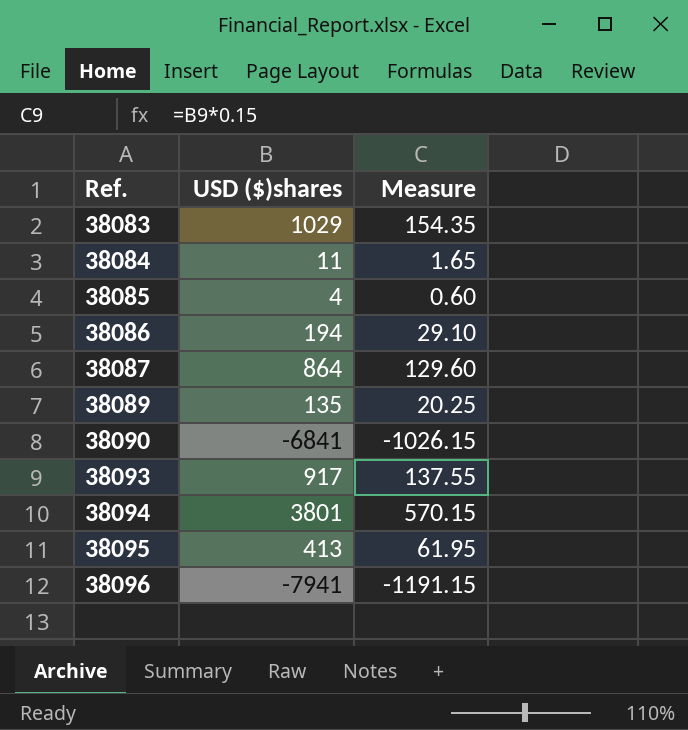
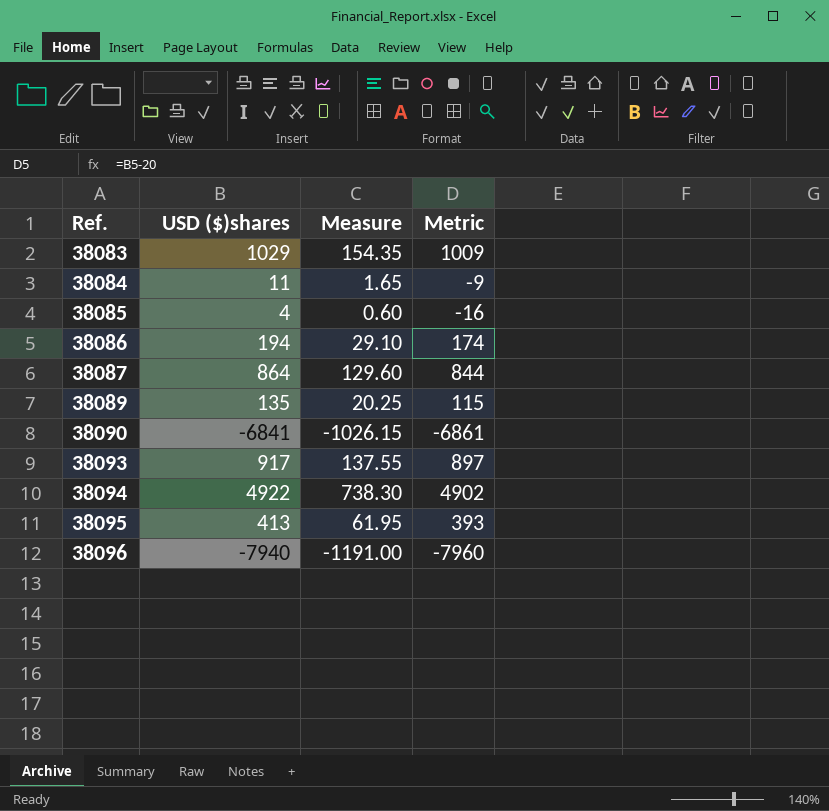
column Metric | formula: none -> [USD ($)shares] - 20
38094 | USD ($)shares: 3801 -> 4922
38094 | Measure: 570.15 -> 738.30
38096 | USD ($)shares: -7941 -> -7940
38096 | Measure: -1191.15 -> -1191.00

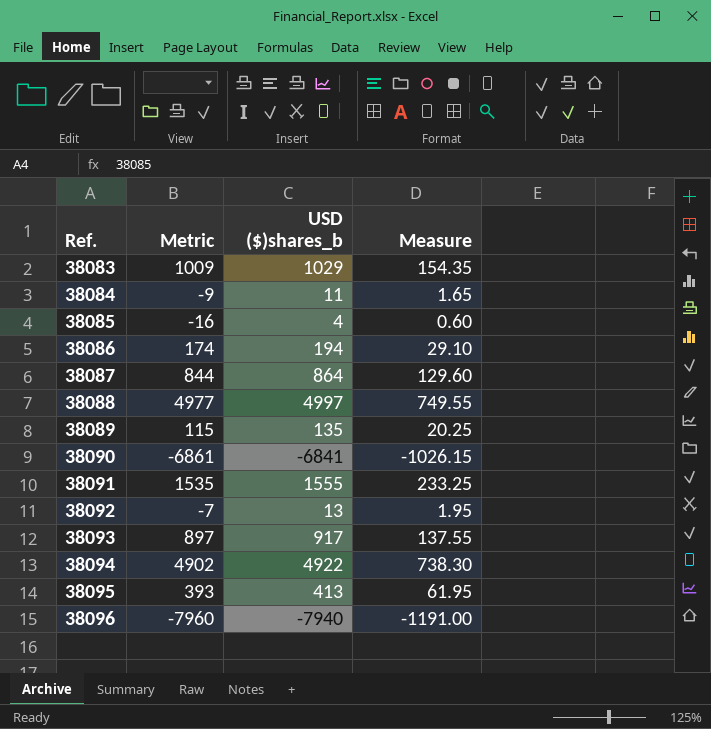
column Metric | position: 4 -> 2
column name: USD ($)shares -> USD ($)shares_b
row 38088: none -> 4977 | 4997 | 749.55
row 38091: none -> 1535 | 1555 | 233.25
row 38092: none -> -7 | 13 | 1.95

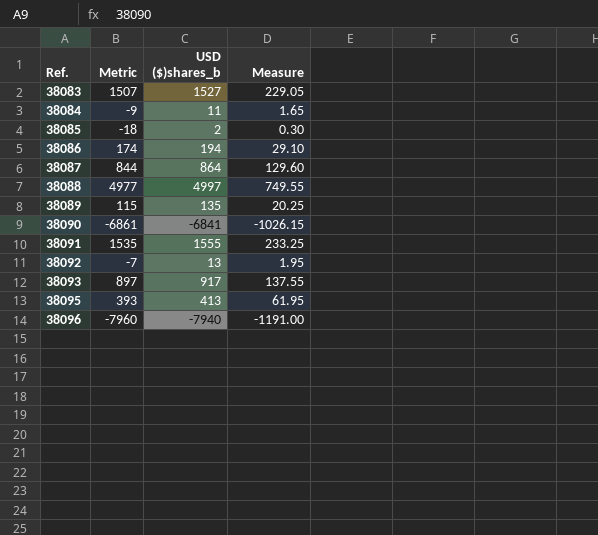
row 38094: 4902 | 4922 | 738.30 -> none
38083 | Metric: 1009 -> 1507
38083 | USD ($)shares_b: 1029 -> 1527
38083 | Measure: 154.35 -> 229.05
38085 | Metric: -16 -> -18
38085 | USD ($)shares_b: 4 -> 2
38085 | Measure: 0.60 -> 0.30

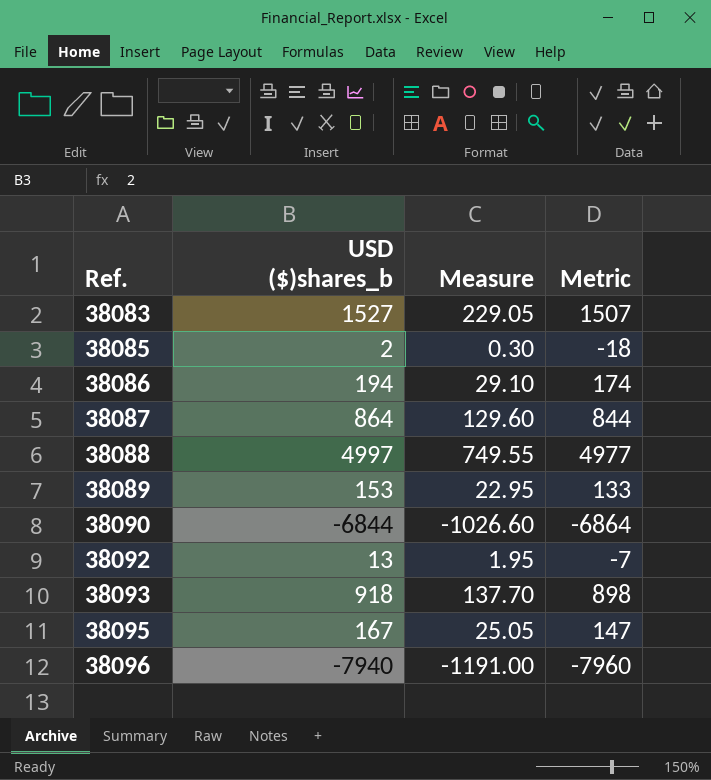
column Metric | position: 2 -> 4
row 38084: -9 | 11 | 1.65 -> none
row 38091: 1535 | 1555 | 233.25 -> none
38089 | USD ($)shares_b: 135 -> 153
38089 | Measure: 20.25 -> 22.95
38089 | Metric: 115 -> 133
38090 | USD ($)shares_b: -6841 -> -6844
38090 | Measure: -1026.15 -> -1026.60
38090 | Metric: -6861 -> -6864
38093 | USD ($)shares_b: 917 -> 918
38093 | Measure: 137.55 -> 137.70
38093 | Metric: 897 -> 898
38095 | USD ($)shares_b: 413 -> 167
38095 | Measure: 61.95 -> 25.05
38095 | Metric: 393 -> 147

